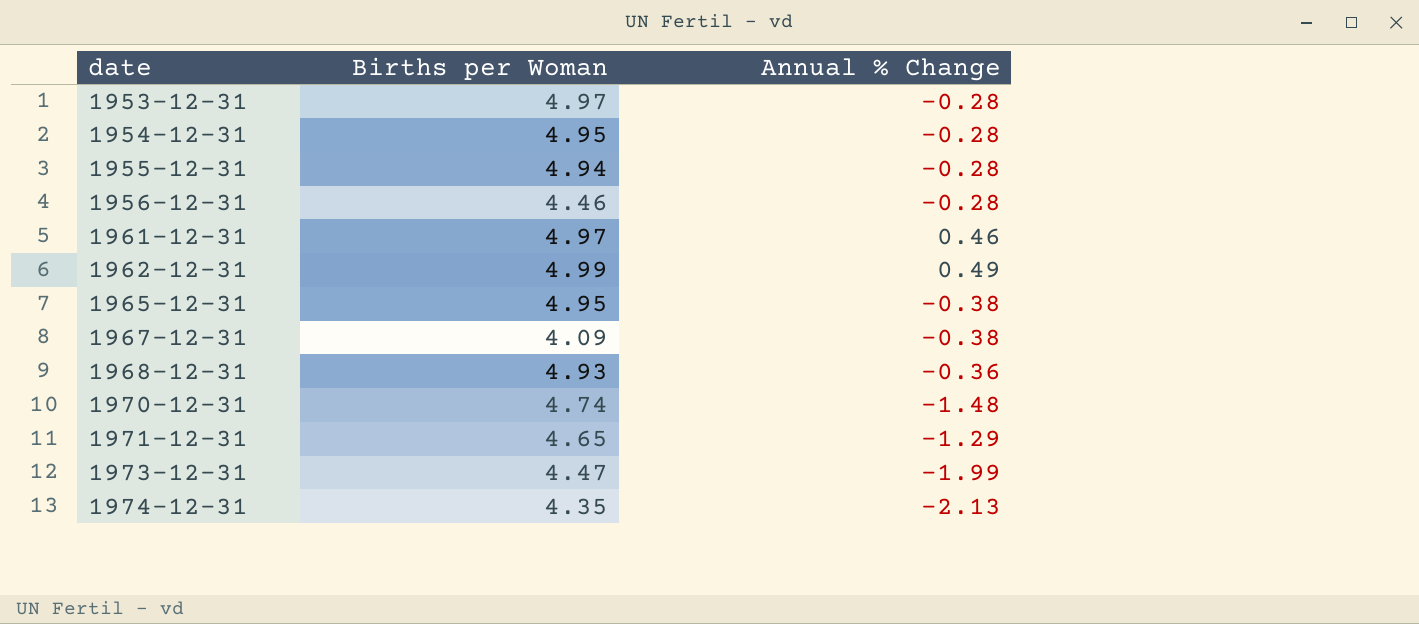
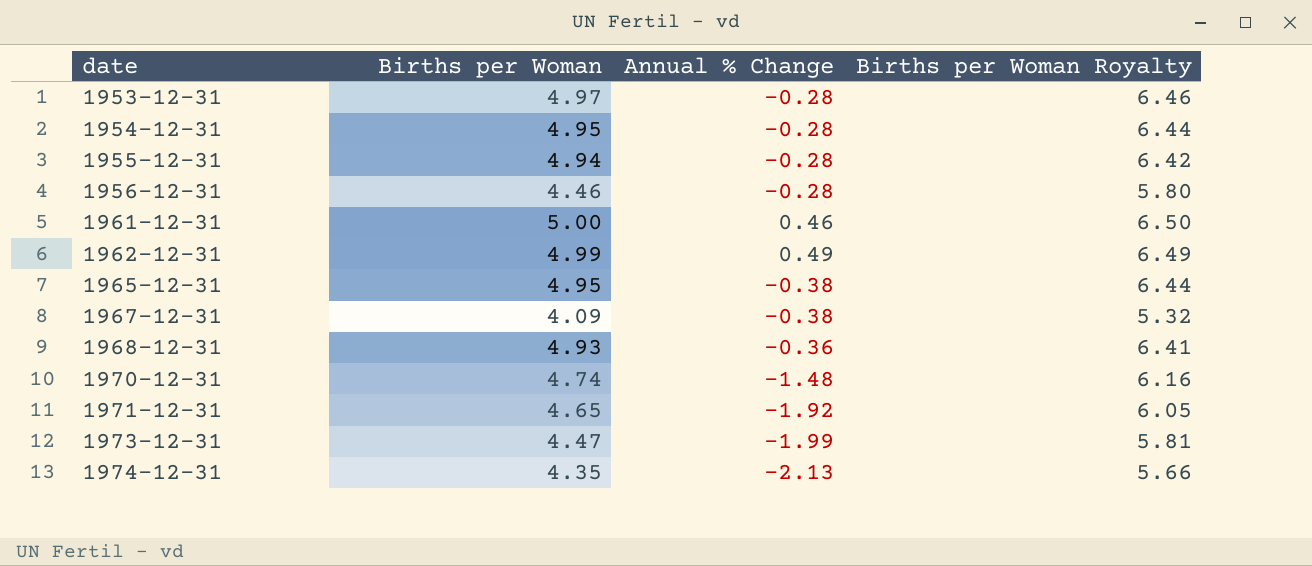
column Births per Woman Royalty | formula: none -> [Births per Woman] * 1.3
1961-12-31 | Births per Woman: 4.97 -> 5.00
1971-12-31 | Annual % Change: -1.29 -> -1.92

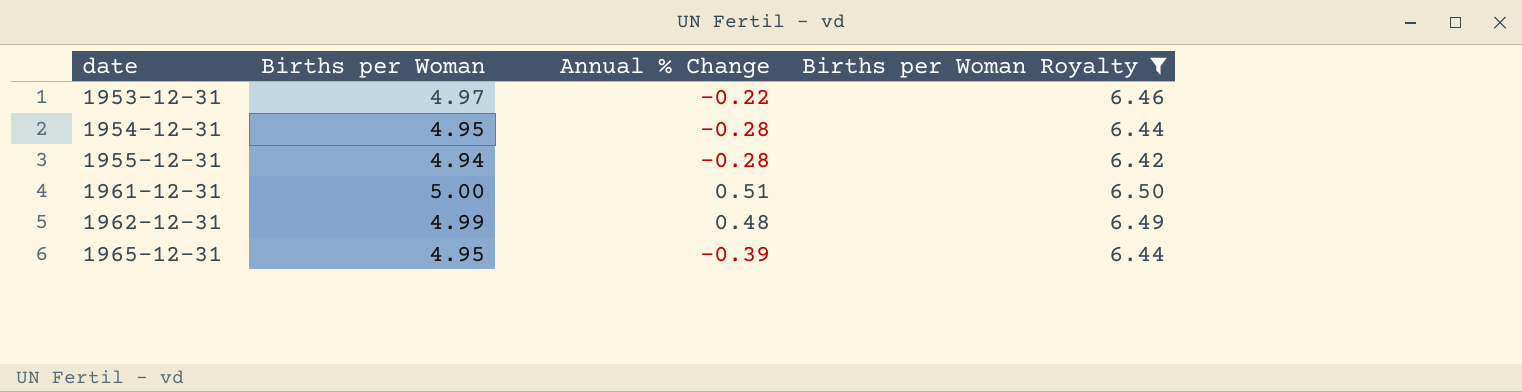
filter: none -> Births per Woman Royalty >= 6.42
1953-12-31 | Annual % Change: -0.28 -> -0.22
1961-12-31 | Annual % Change: 0.46 -> 0.51
1962-12-31 | Annual % Change: 0.49 -> 0.48
1965-12-31 | Annual % Change: -0.38 -> -0.39

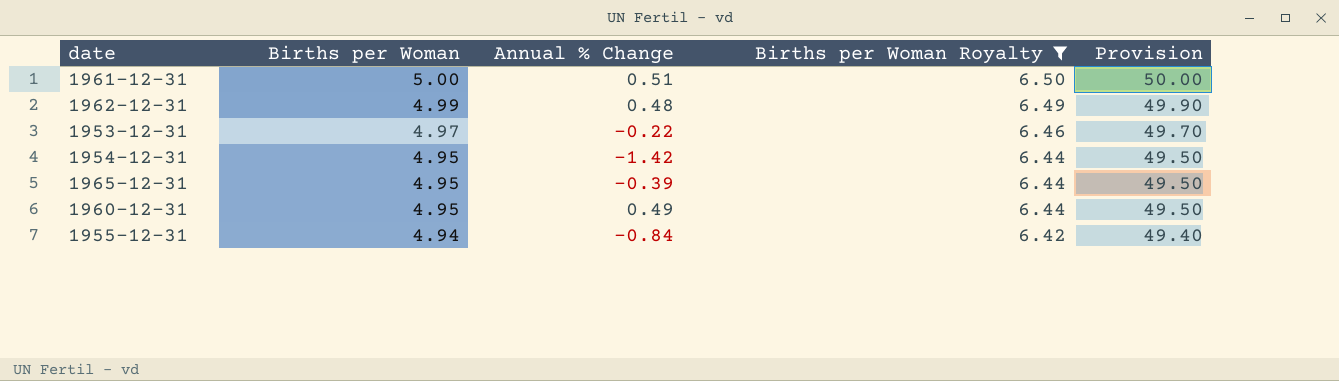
row order: date ascending -> Births per Woman descending
column Provision | formula: none -> [Births per Woman] * 10
1954-12-31 | Annual % Change: -0.28 -> -1.42
row 1960-12-31: none -> 4.95 | 0.49 | 6.44 | 49.50
1955-12-31 | Annual % Change: -0.28 -> -0.84

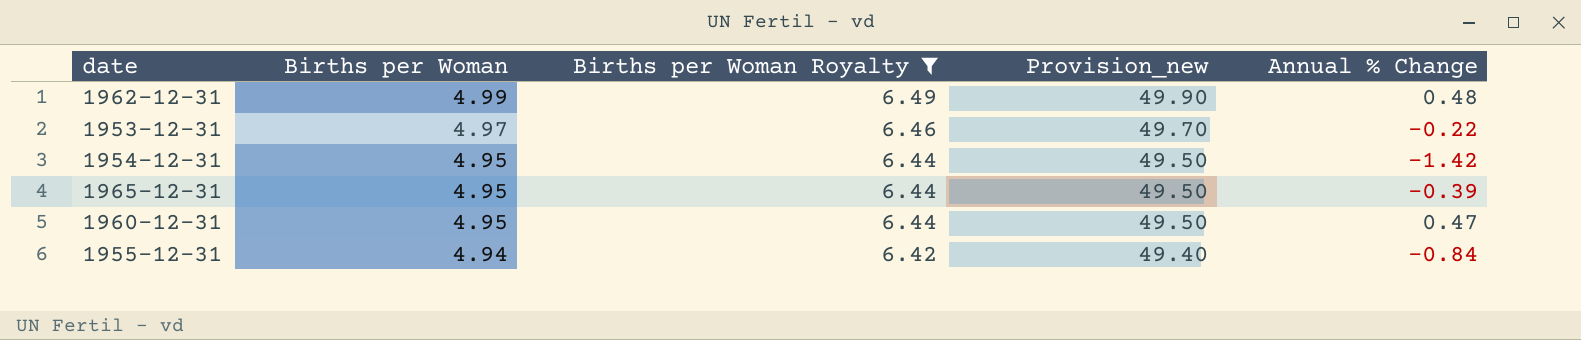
column name: Provision -> Provision_new
column Annual % Change | position: 3 -> 5
row 1961-12-31: 5.00 | 0.51 | 6.50 | 50.00 -> none
1960-12-31 | Annual % Change: 0.49 -> 0.47

